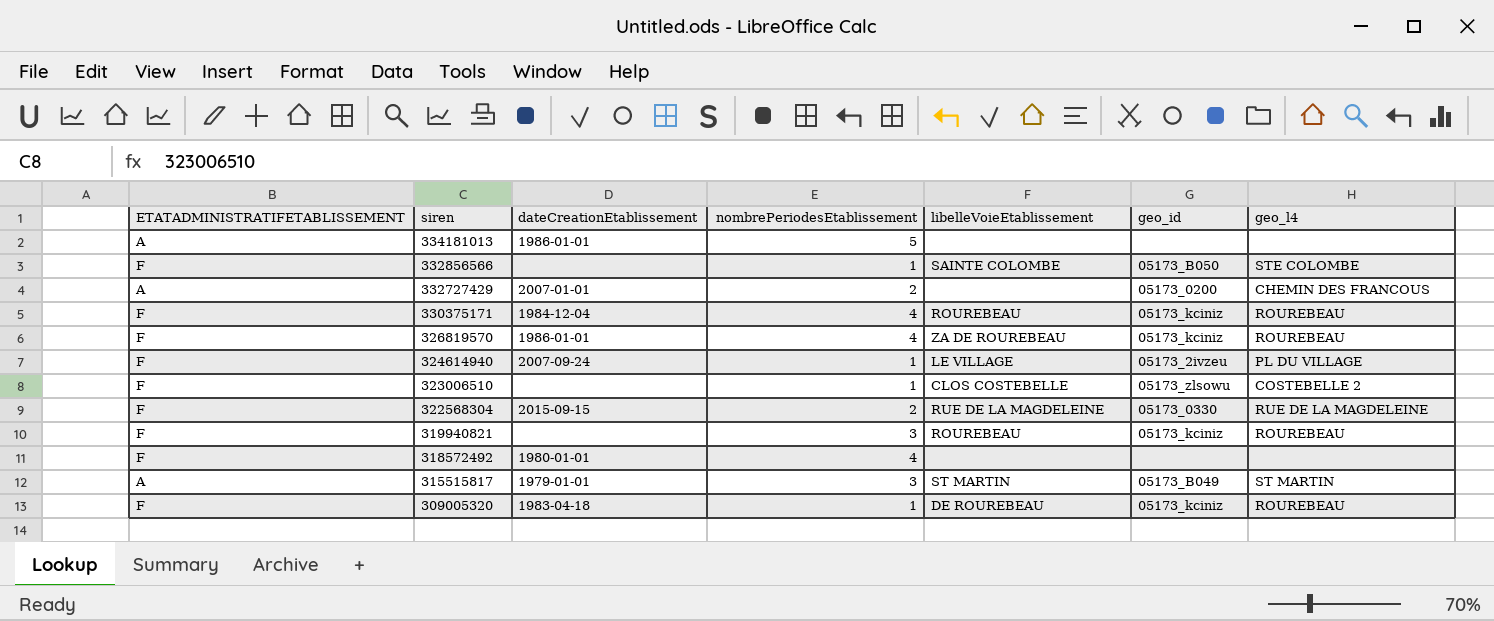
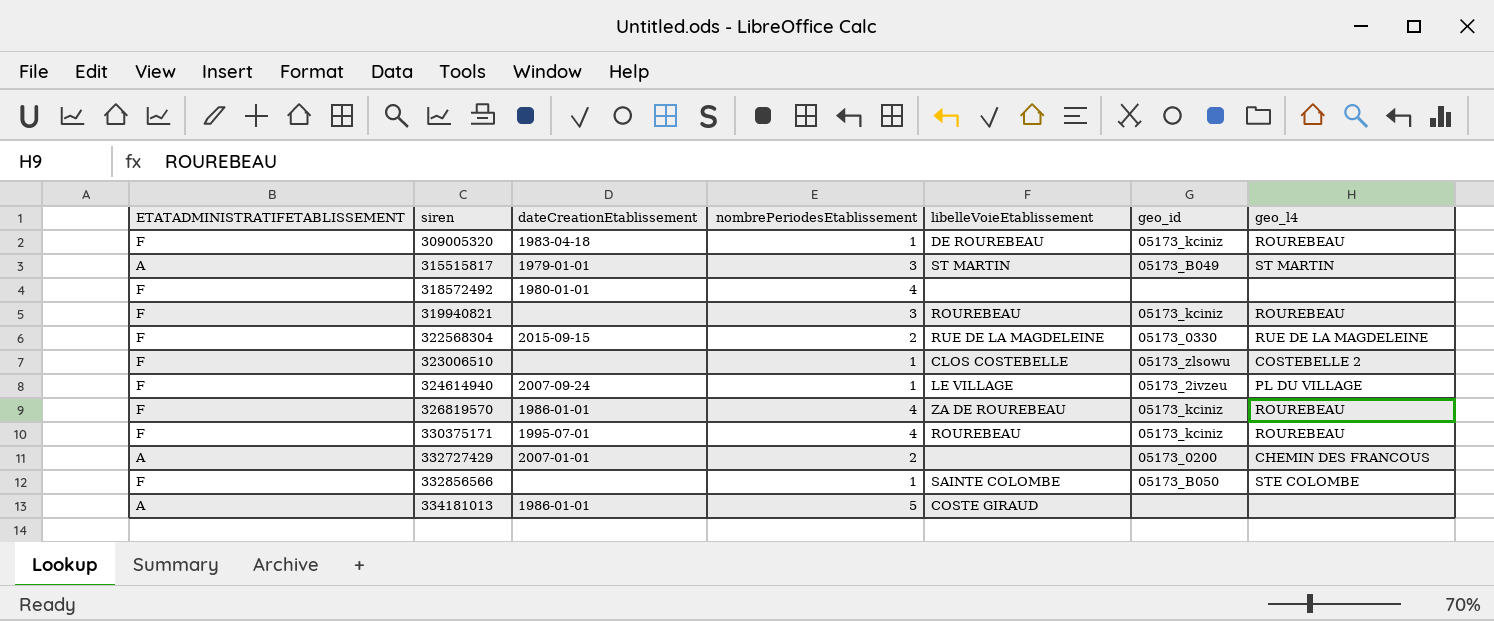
row order: siren descending -> siren ascending
330375171 | dateCreationEtablissement: 1984-12-04 -> 1995-07-01
334181013 | libelleVoieEtablissement: none -> COSTE GIRAUD

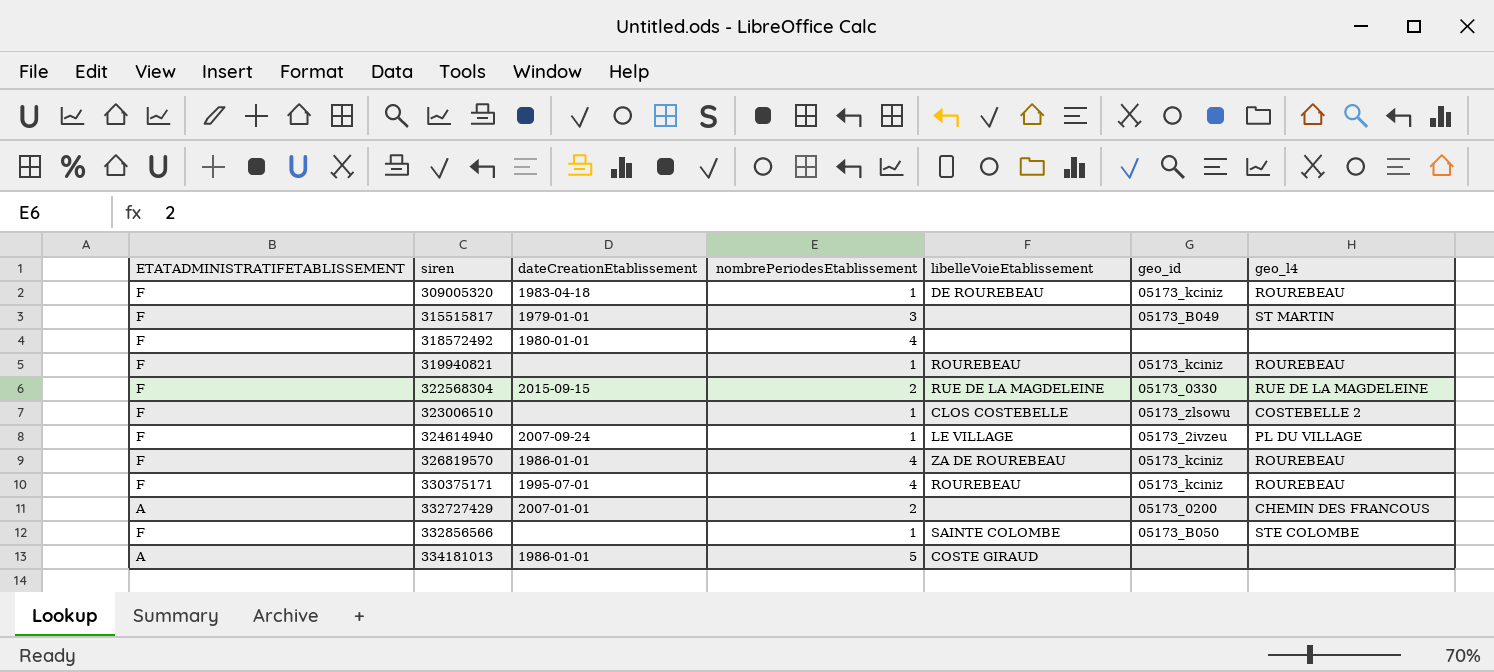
315515817 | ETATADMINISTRATIFETABLISSEMENT: A -> F
315515817 | libelleVoieEtablissement: ST MARTIN -> none
319940821 | nombrePeriodesEtablissement: 3 -> 1

